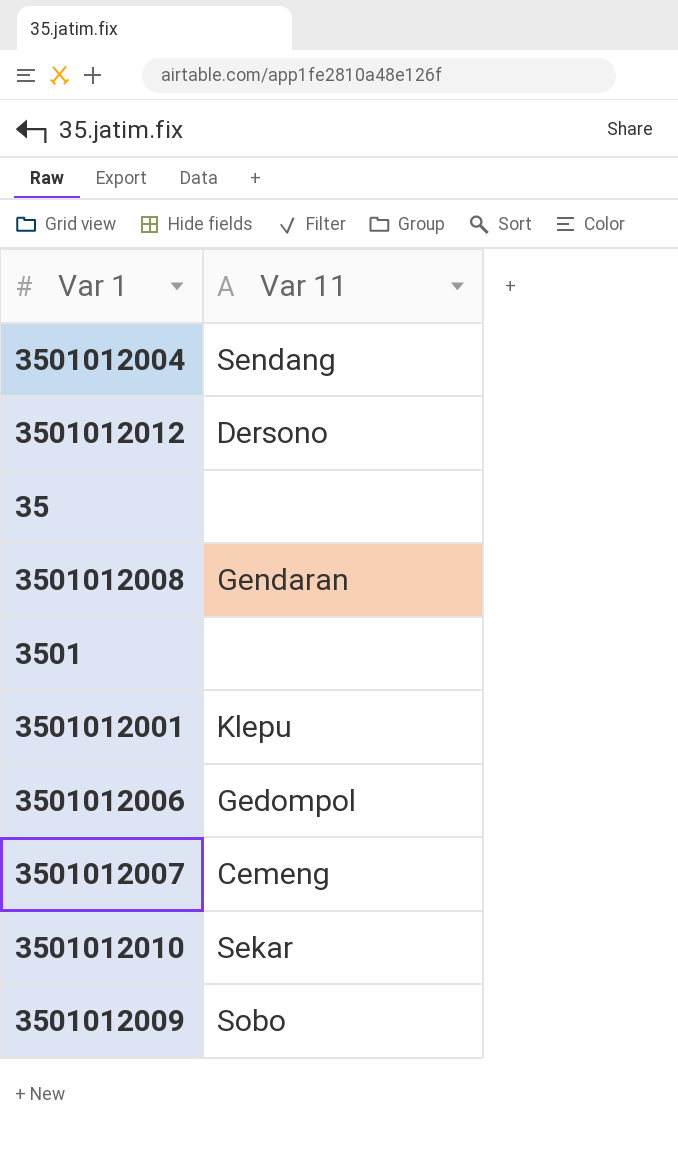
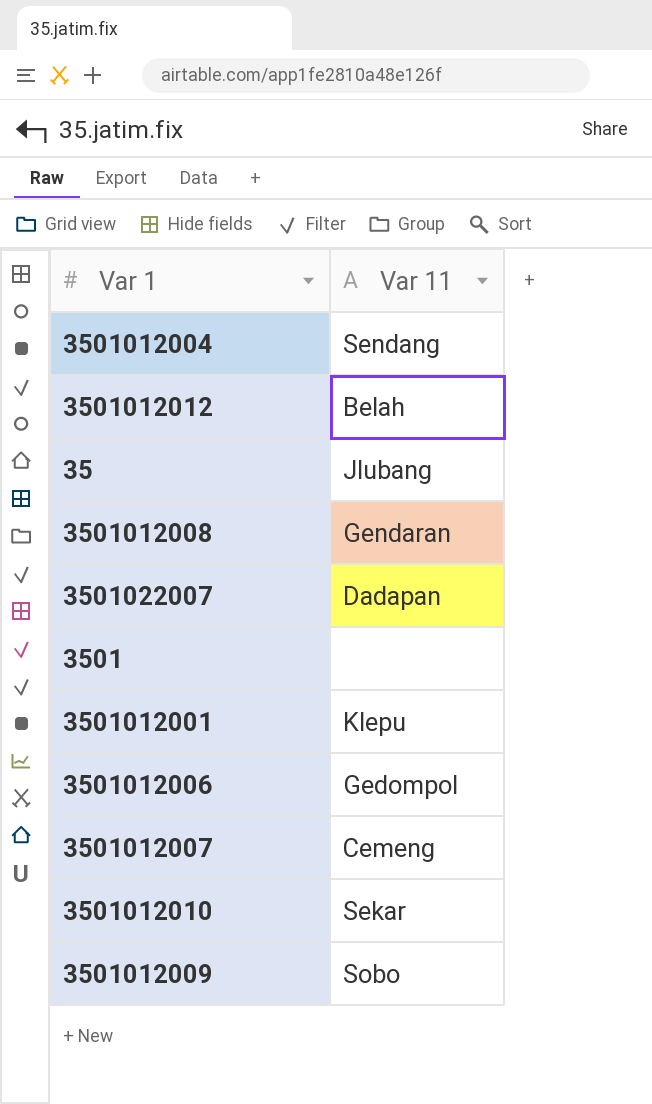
3501012012 | Var 11: Dersono -> Belah
35 | Var 11: none -> Jlubang
row 3501022007: none -> Dadapan

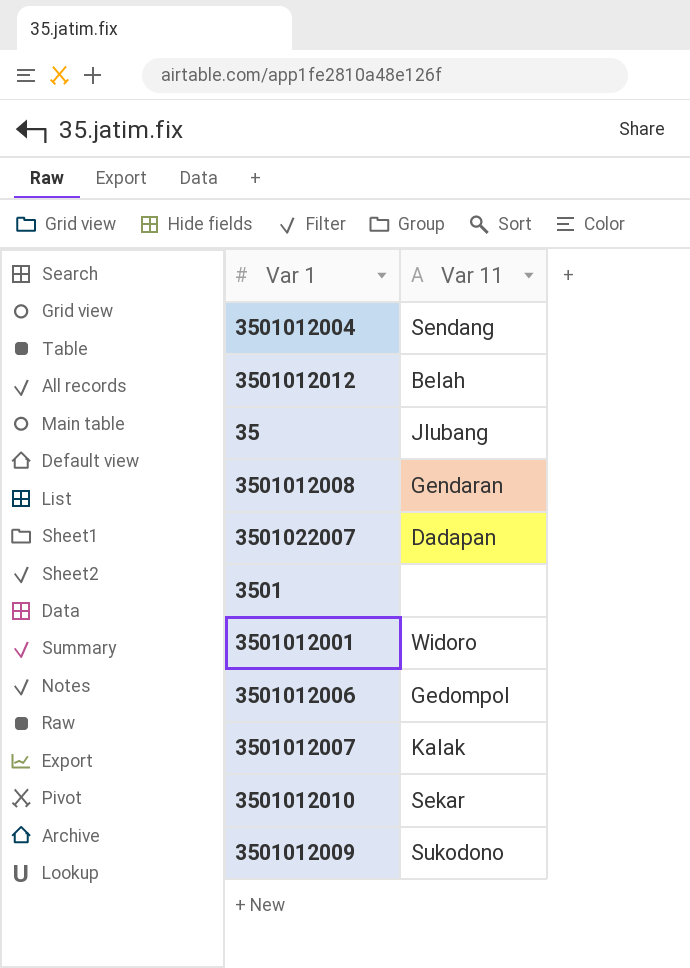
3501012001 | Var 11: Klepu -> Widoro
3501012007 | Var 11: Cemeng -> Kalak
3501012009 | Var 11: Sobo -> Sukodono

